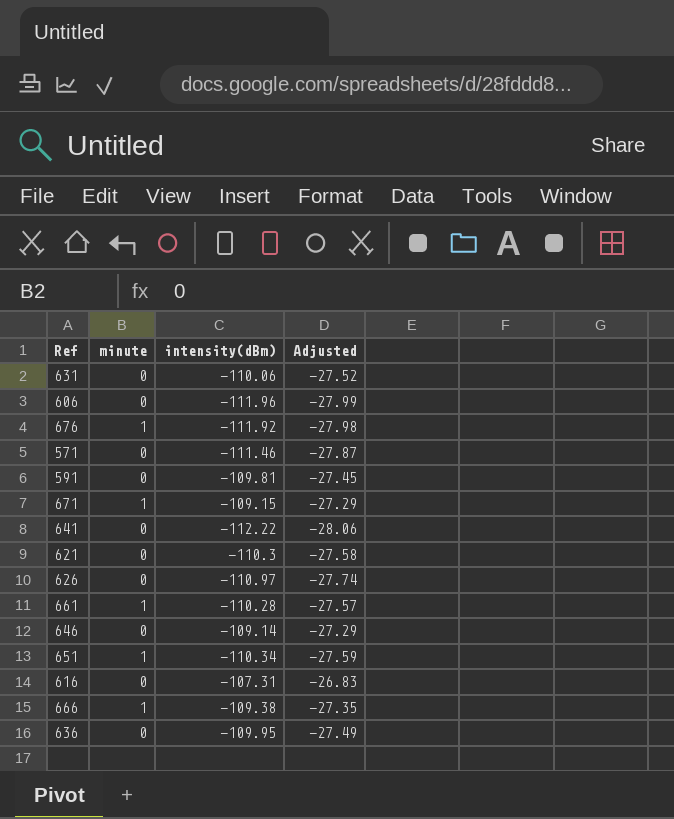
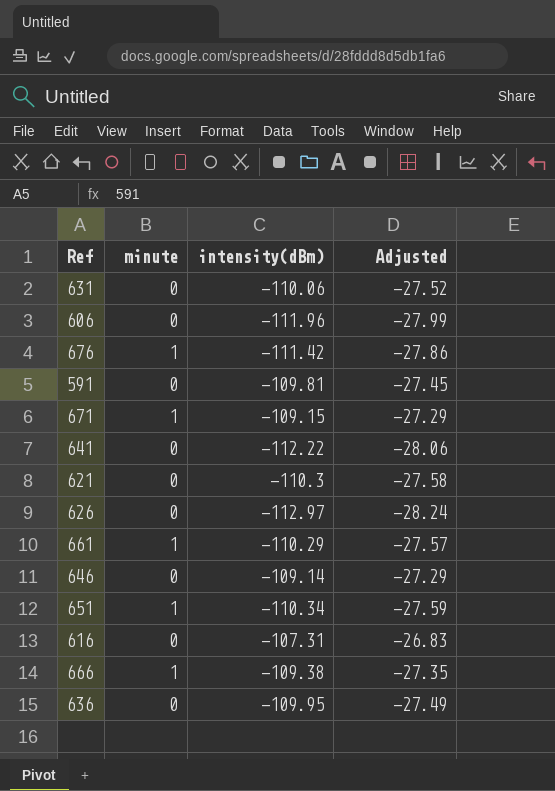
row 571: 0 | -111.46 | -27.87 -> none
676 | intensity(dBm): -111.92 -> -111.42
676 | Adjusted: -27.98 -> -27.86
626 | intensity(dBm): -110.97 -> -112.97
626 | Adjusted: -27.74 -> -28.24
661 | intensity(dBm): -110.28 -> -110.29

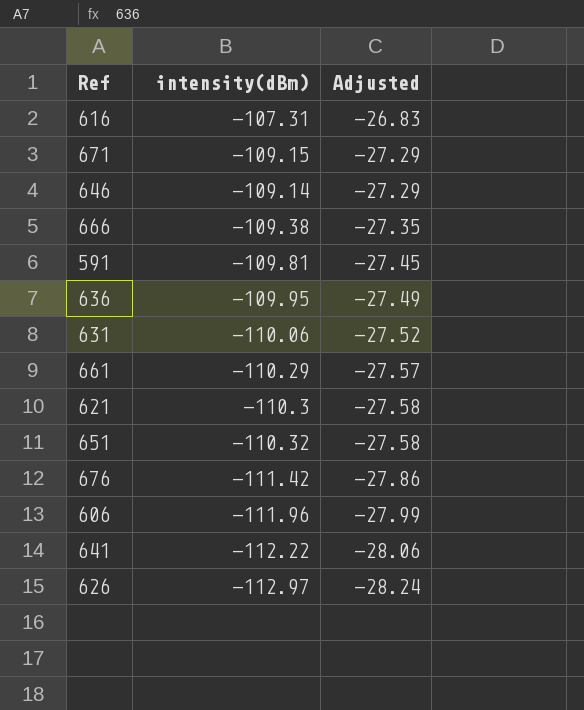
row order: none -> Adjusted descending
column minute | position: 2 -> none
651 | intensity(dBm): -110.34 -> -110.32
651 | Adjusted: -27.59 -> -27.58

